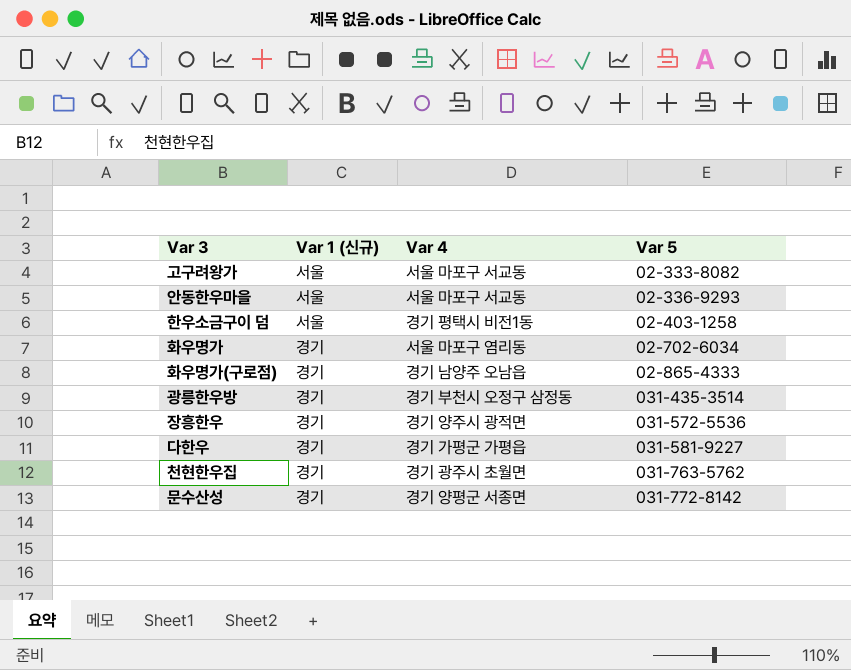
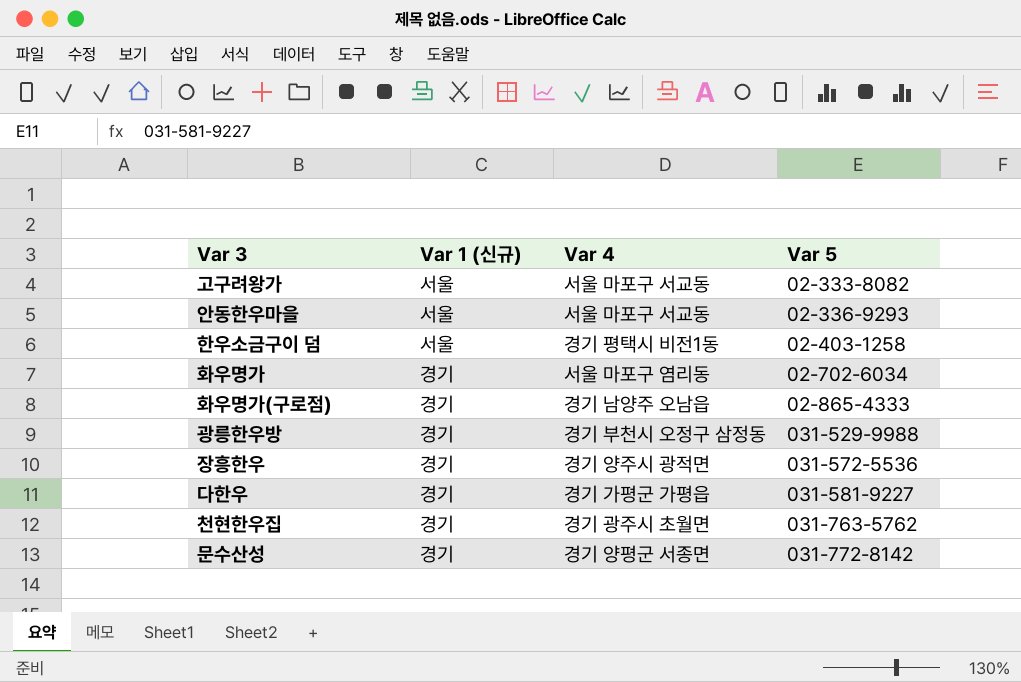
광릉한우방 | Var 5: 031-435-3514 -> 031-529-9988

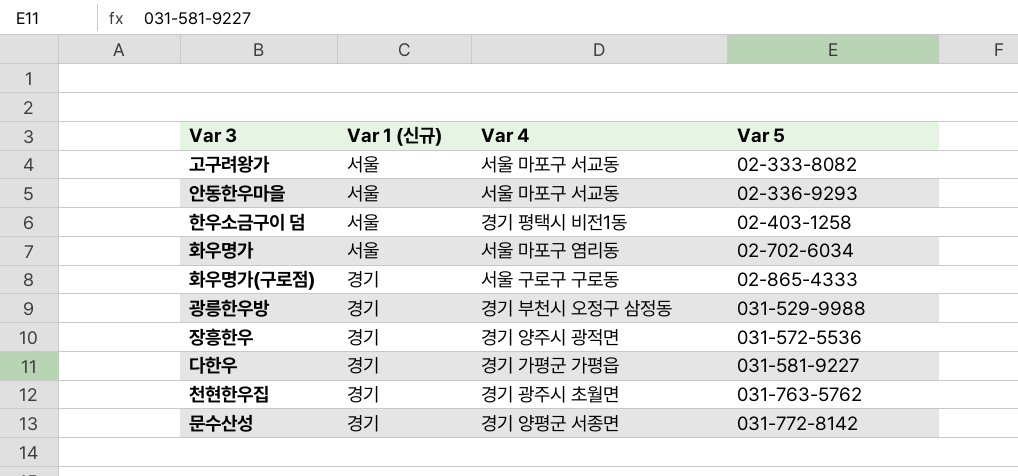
화우명가 | Var 1 (신규): 경기 -> 서울
화우명가(구로점) | Var 4: 경기 남양주 오남읍 -> 서울 구로구 구로동

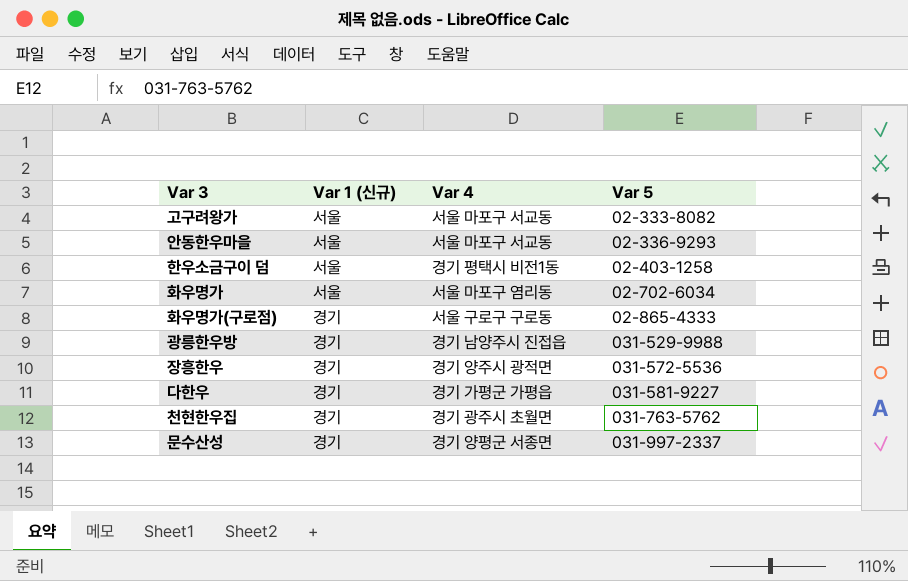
광릉한우방 | Var 4: 경기 부천시 오정구 삼정동 -> 경기 남양주시 진접읍
문수산성 | Var 5: 031-772-8142 -> 031-997-2337

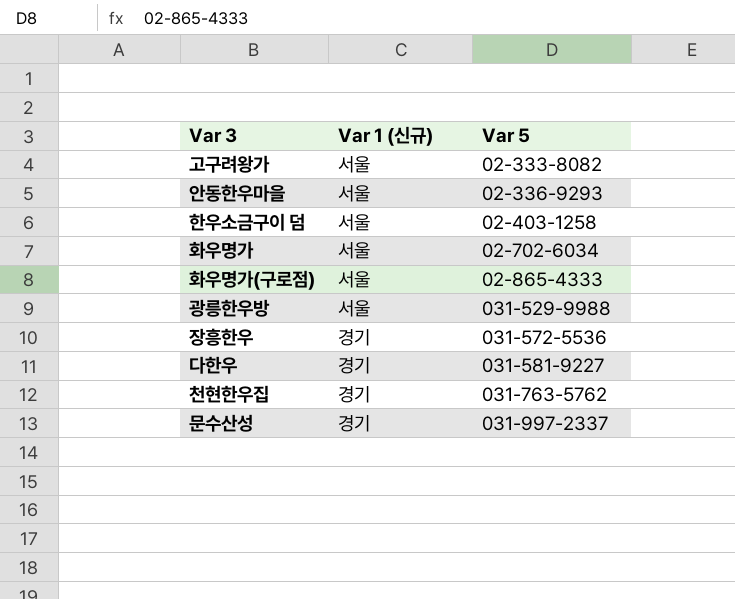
column Var 4 | position: 3 -> none
화우명가(구로점) | Var 1 (신규): 경기 -> 서울
광릉한우방 | Var 1 (신규): 경기 -> 서울

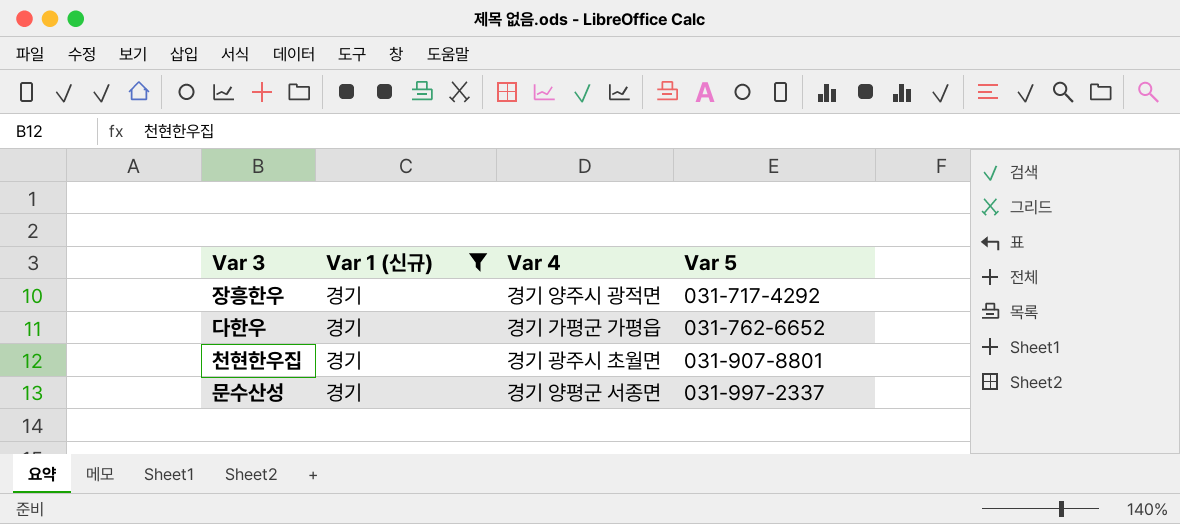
filter: none -> Var 1 (신규) = 경기
column Var 4 | position: none -> 3
장흥한우 | Var 5: 031-572-5536 -> 031-717-4292
다한우 | Var 5: 031-581-9227 -> 031-762-6652
천현한우집 | Var 5: 031-763-5762 -> 031-907-8801

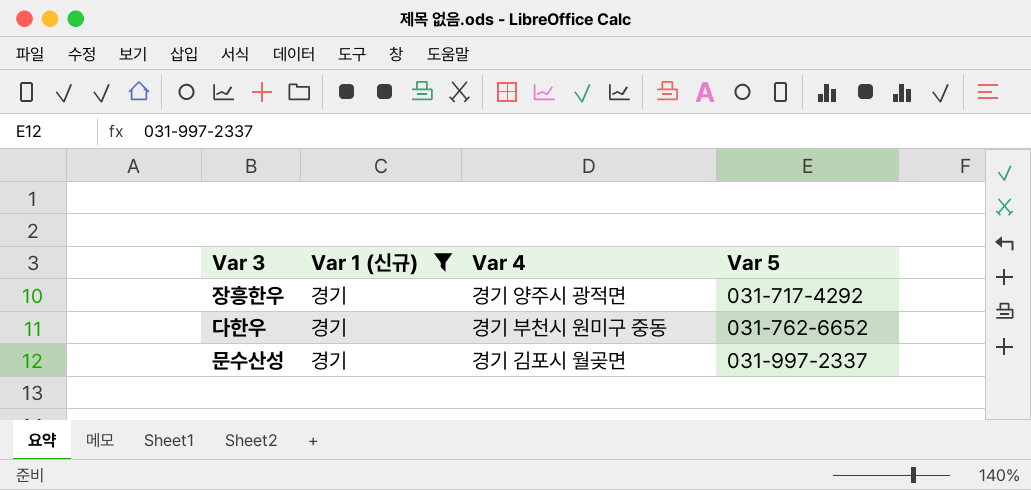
row 천현한우집: 경기 | 경기 광주시 초월면 | 031-907-8801 -> none
다한우 | Var 4: 경기 가평군 가평읍 -> 경기 부천시 원미구 중동
문수산성 | Var 4: 경기 양평군 서종면 -> 경기 김포시 월곶면

